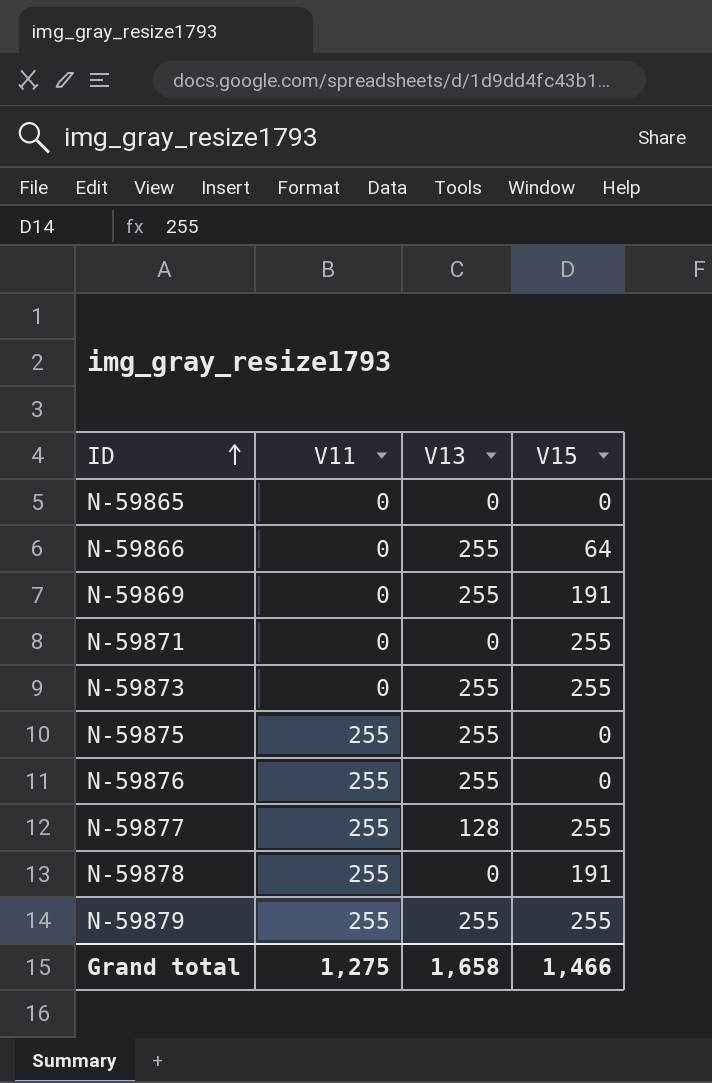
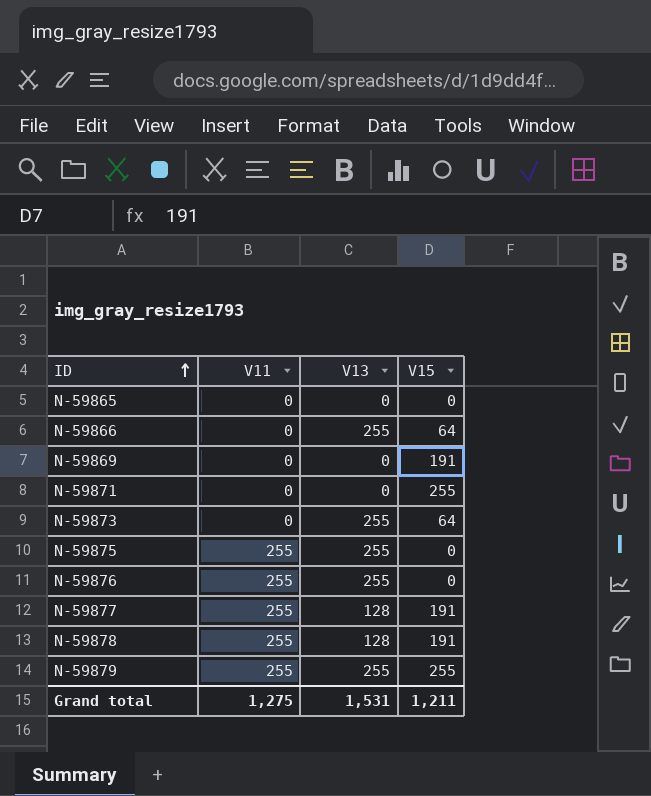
N-59869 | V13: 255 -> 0
N-59873 | V15: 255 -> 64
N-59877 | V15: 255 -> 191
N-59878 | V13: 0 -> 128
Grand total | V13: 1,658 -> 1,531
Grand total | V15: 1,466 -> 1,211

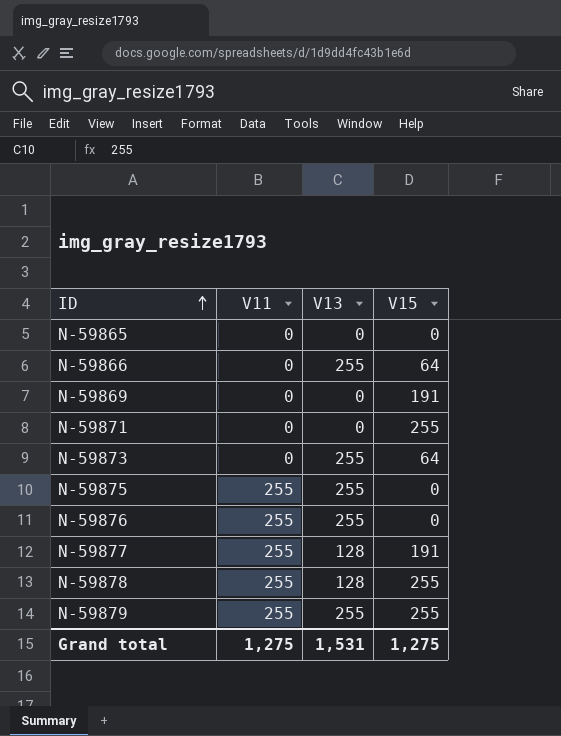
N-59878 | V15: 191 -> 255
Grand total | V15: 1,211 -> 1,275

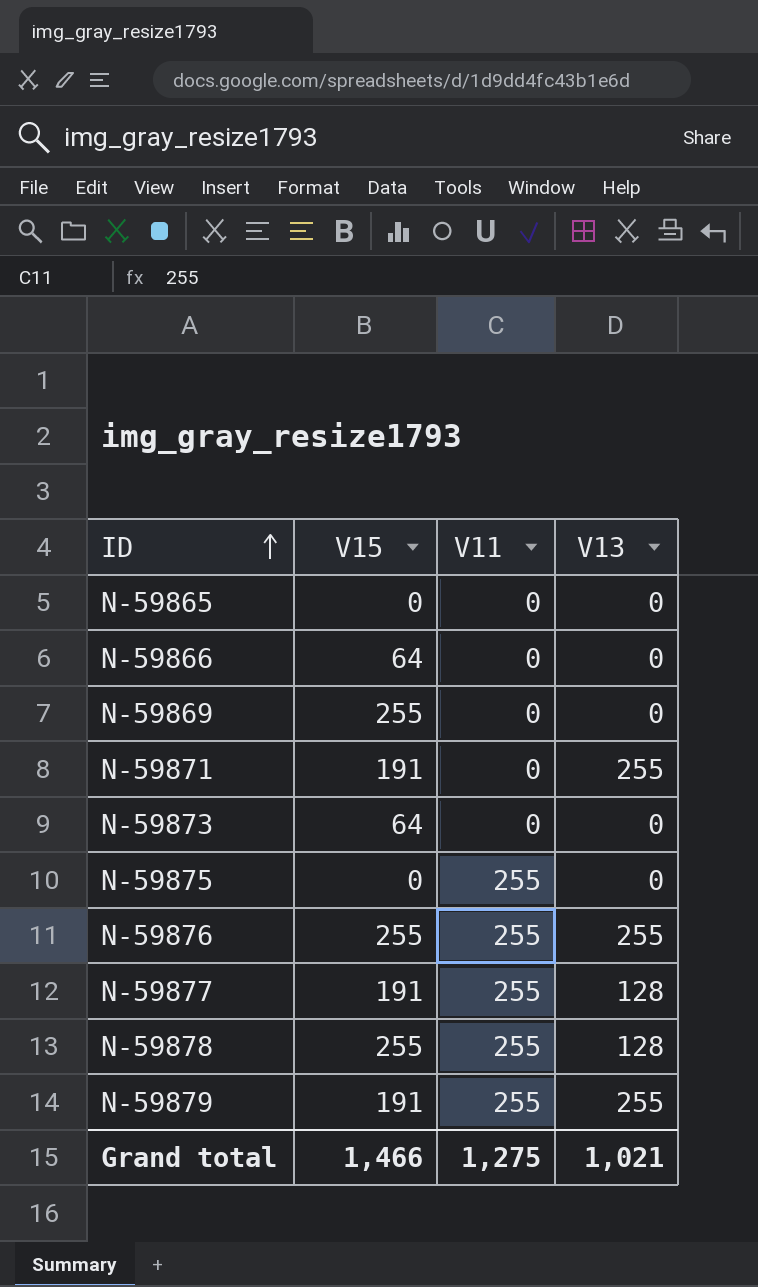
column V15 | position: 4 -> 2
N-59866 | V13: 255 -> 0
N-59869 | V15: 191 -> 255
N-59871 | V15: 255 -> 191
N-59871 | V13: 0 -> 255
N-59873 | V13: 255 -> 0
N-59875 | V13: 255 -> 0
N-59876 | V15: 0 -> 255
N-59879 | V15: 255 -> 191
Grand total | V15: 1,275 -> 1,466
Grand total | V13: 1,531 -> 1,021

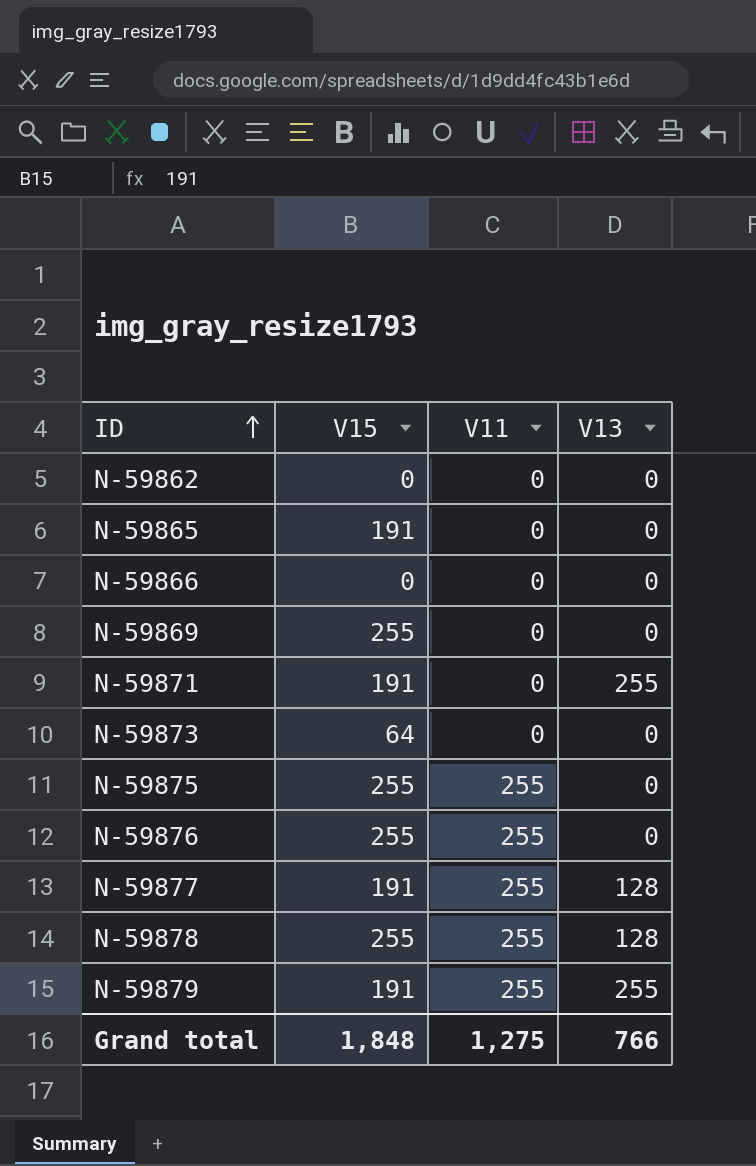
row N-59862: none -> 0 | 0 | 0
N-59865 | V15: 0 -> 191
N-59866 | V15: 64 -> 0
N-59875 | V15: 0 -> 255
N-59876 | V13: 255 -> 0
Grand total | V15: 1,466 -> 1,848
Grand total | V13: 1,021 -> 766

